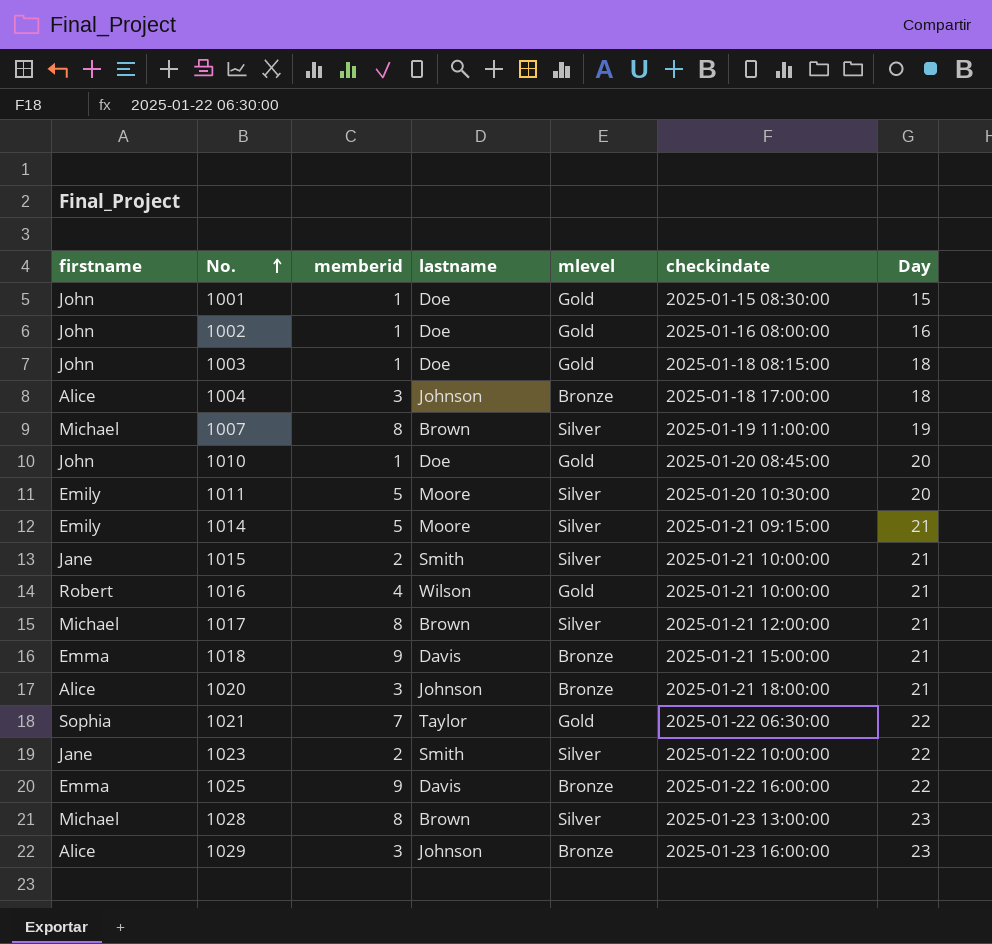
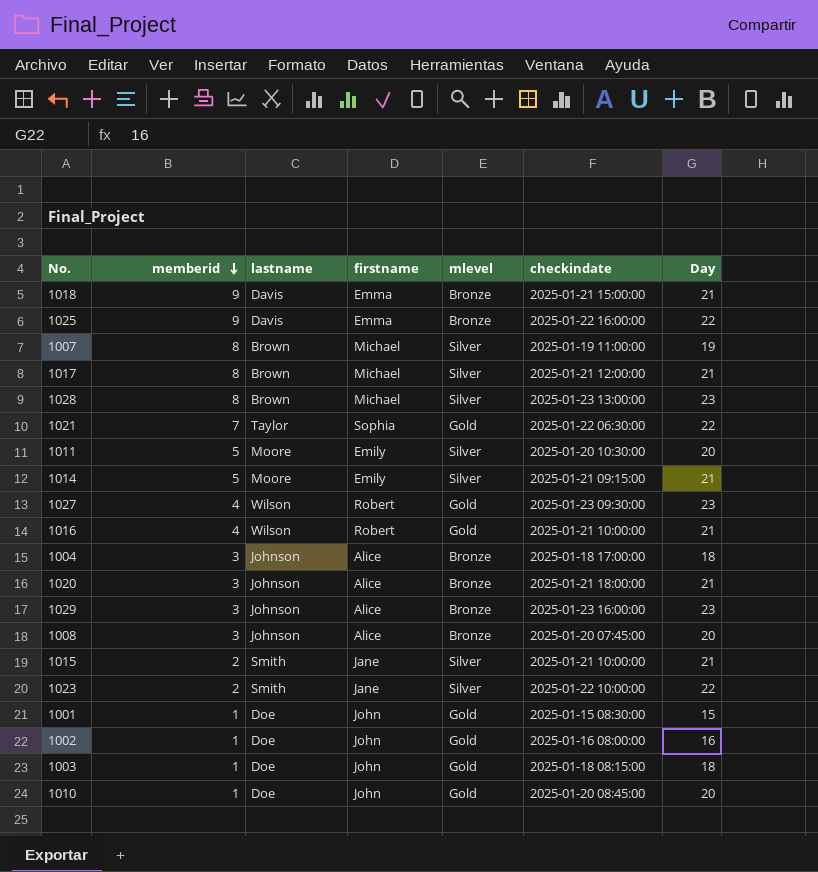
row order: No. ascending -> memberid descending
column firstname | position: 1 -> 4
row 1027: none -> 4 | Wilson | Robert | Gold | 2025-01-23 09:30:00 | 23
row 1008: none -> 3 | Johnson | Alice | Bronze | 2025-01-20 07:45:00 | 20

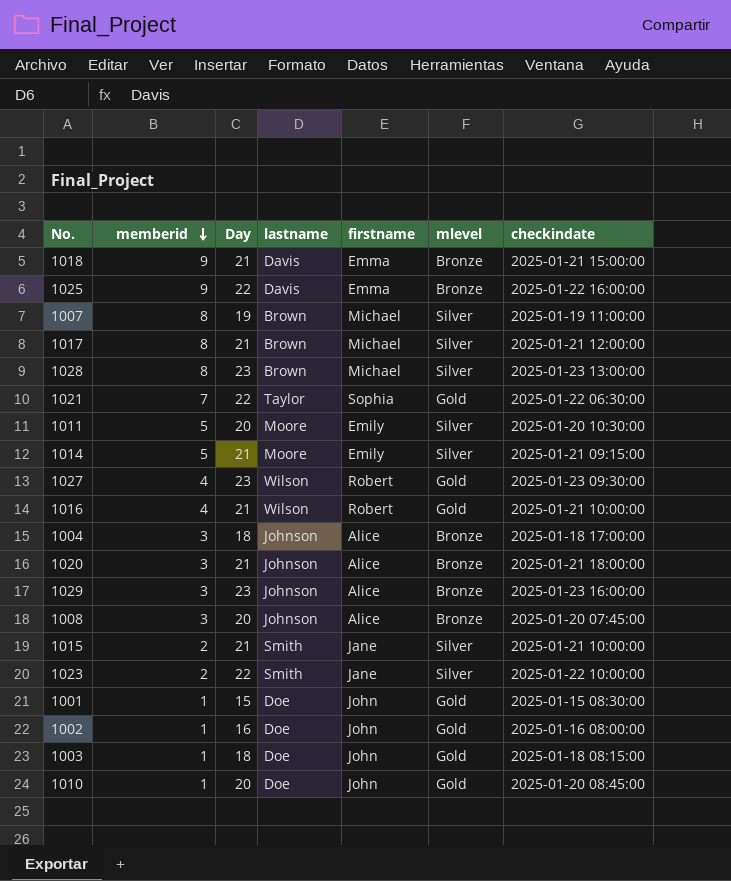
column Day | position: 7 -> 3

